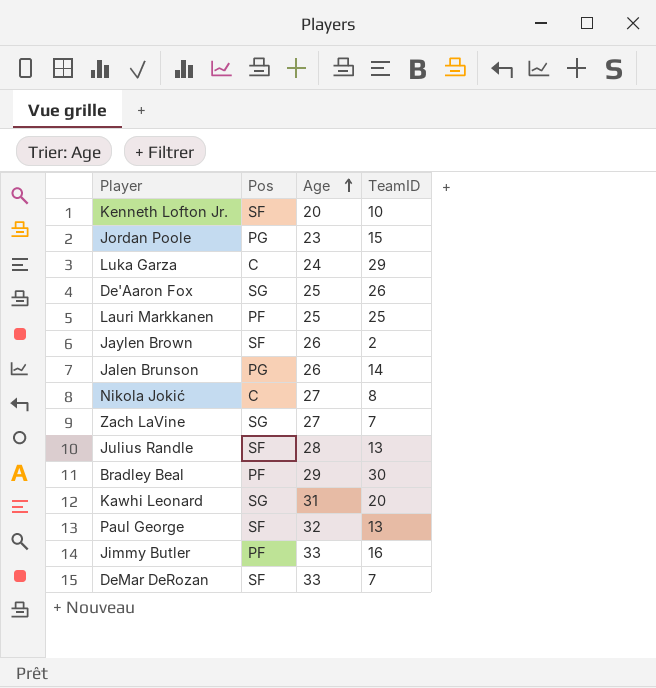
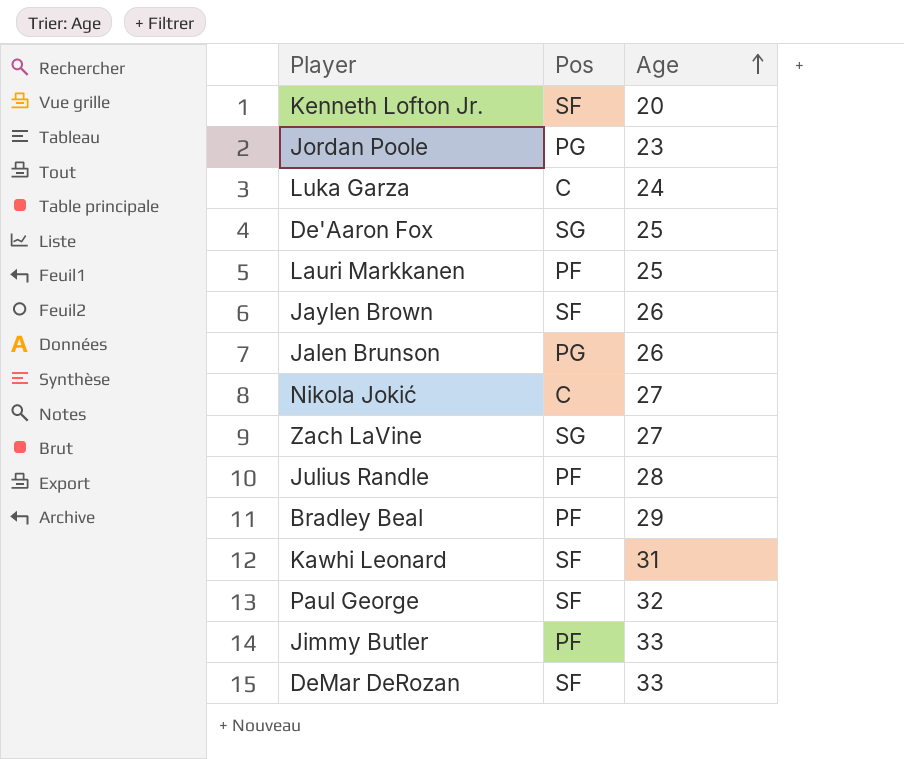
column TeamID | position: 4 -> none
Julius Randle | Pos: SF -> PF
Kawhi Leonard | Pos: SG -> SF

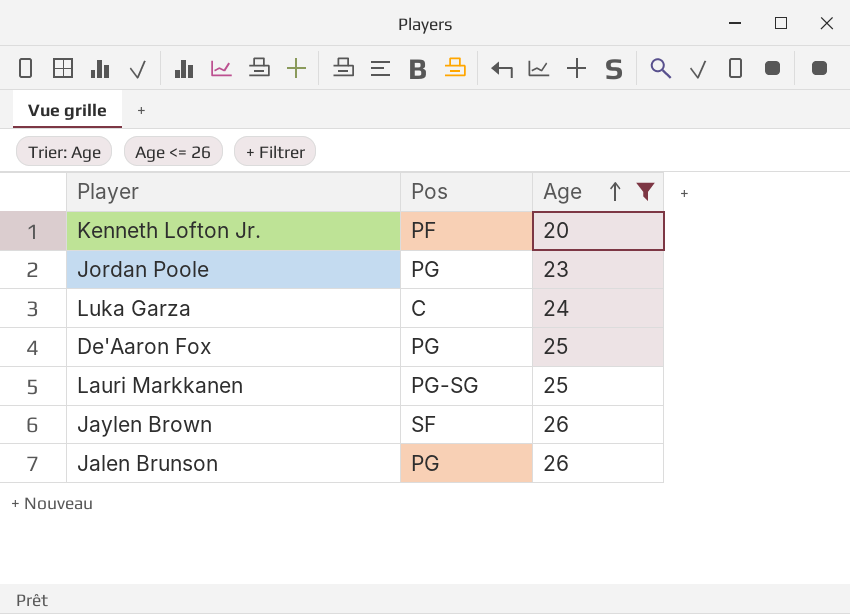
filter: none -> Age <= 26
Kenneth Lofton Jr. | Pos: SF -> PF
De'Aaron Fox | Pos: SG -> PG
Lauri Markkanen | Pos: PF -> PG-SG

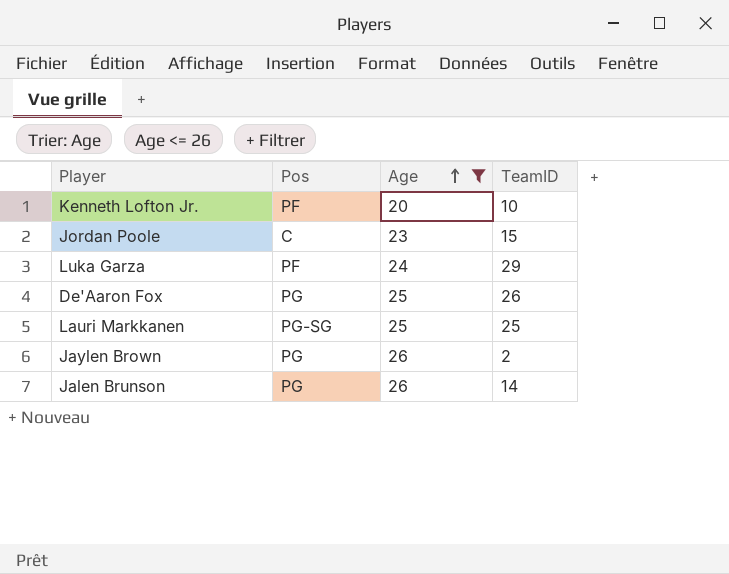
column TeamID | position: none -> 4
Jordan Poole | Pos: PG -> C
Luka Garza | Pos: C -> PF
Jaylen Brown | Pos: SF -> PG

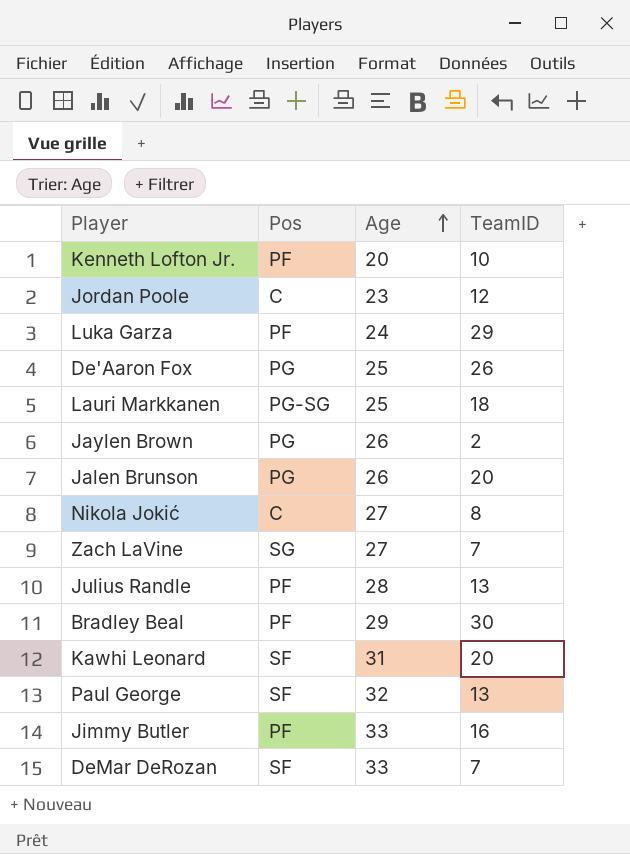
filter: Age <= 26 -> none
Jordan Poole | TeamID: 15 -> 12
Lauri Markkanen | TeamID: 25 -> 18
Jalen Brunson | TeamID: 14 -> 20

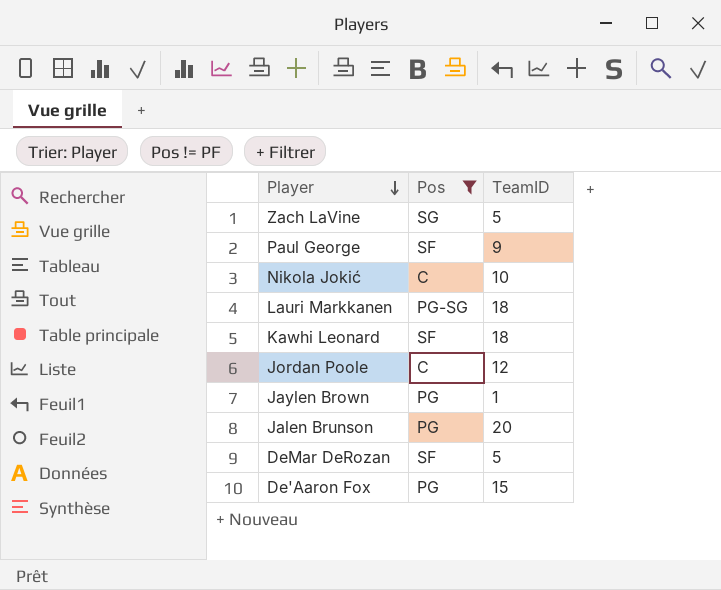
filter: none -> Pos != PF
row order: Age ascending -> Player descending
column Age | position: 3 -> none
Zach LaVine | TeamID: 7 -> 5
Paul George | TeamID: 13 -> 9
Nikola Jokić | TeamID: 8 -> 10
Kawhi Leonard | TeamID: 20 -> 18
Jaylen Brown | TeamID: 2 -> 1
DeMar DeRozan | TeamID: 7 -> 5
De'Aaron Fox | TeamID: 26 -> 15

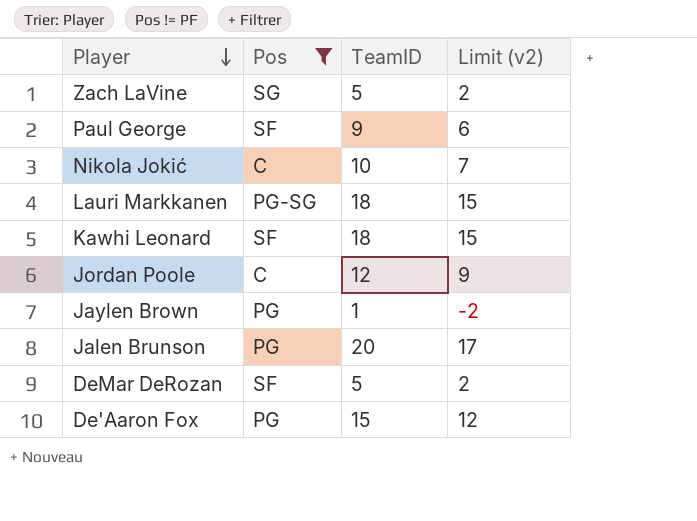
column Limit (v2) | formula: none -> [TeamID] - 3

